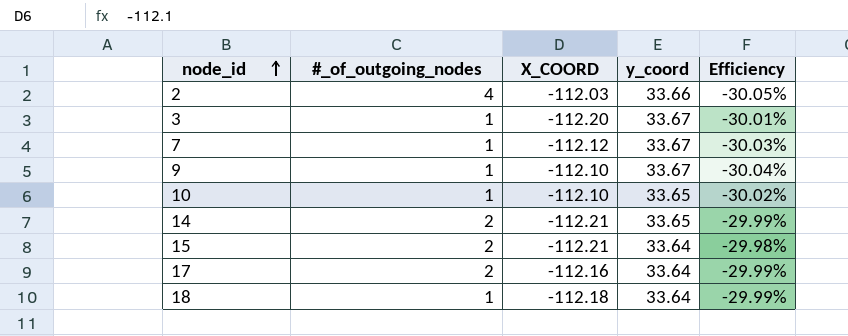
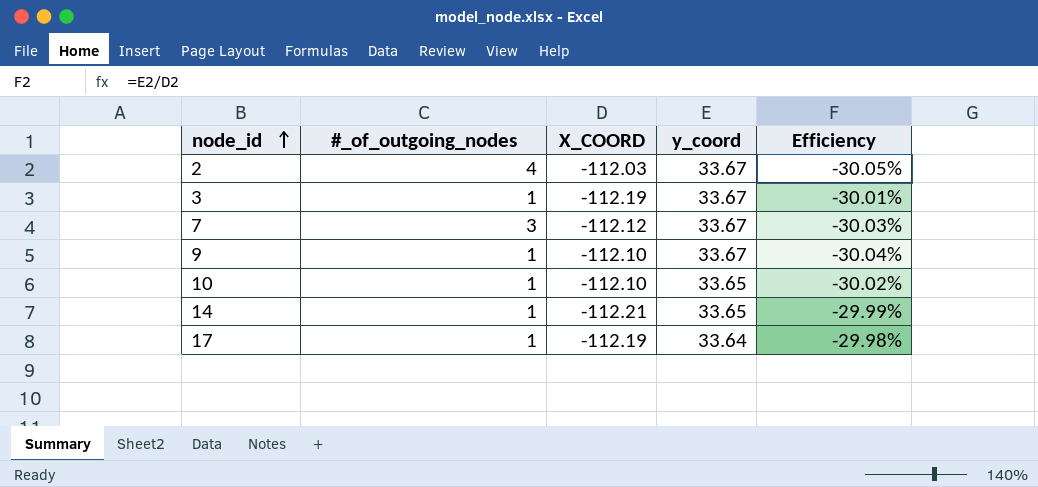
row 15: 2 | -112.21 | 33.64 | -29.98% -> none
row 18: 1 | -112.18 | 33.64 | -29.99% -> none
2 | y_coord: 33.66 -> 33.67
3 | X_COORD: -112.20 -> -112.19
7 | #_of_outgoing_nodes: 1 -> 3
14 | #_of_outgoing_nodes: 2 -> 1
17 | #_of_outgoing_nodes: 2 -> 1
17 | X_COORD: -112.16 -> -112.19
17 | Efficiency: -29.99% -> -29.98%

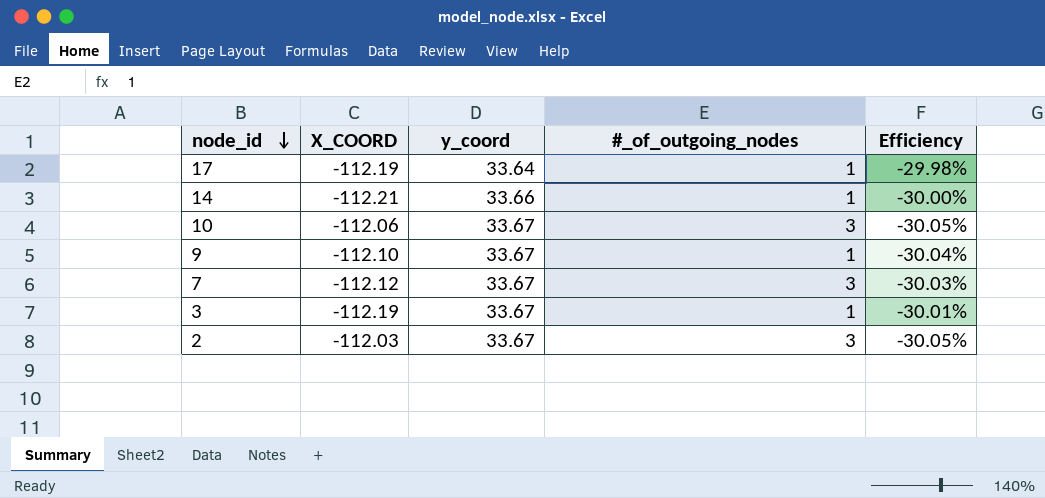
row order: node_id ascending -> node_id descending
column #_of_outgoing_nodes | position: 2 -> 4
14 | y_coord: 33.65 -> 33.66
14 | Efficiency: -29.99% -> -30.00%
10 | X_COORD: -112.10 -> -112.06
10 | y_coord: 33.65 -> 33.67
10 | #_of_outgoing_nodes: 1 -> 3
10 | Efficiency: -30.02% -> -30.05%
2 | #_of_outgoing_nodes: 4 -> 3

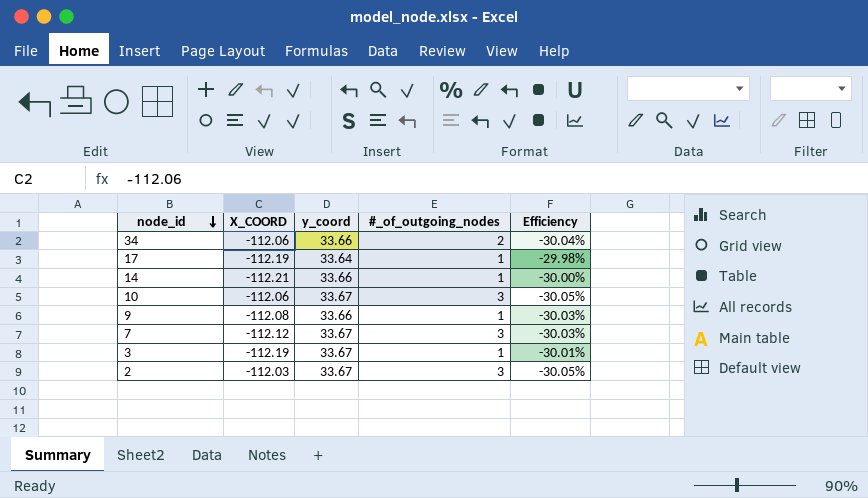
row 34: none -> -112.06 | 33.66 | 2 | -30.04%
9 | X_COORD: -112.10 -> -112.08
9 | y_coord: 33.67 -> 33.66
9 | Efficiency: -30.04% -> -30.03%

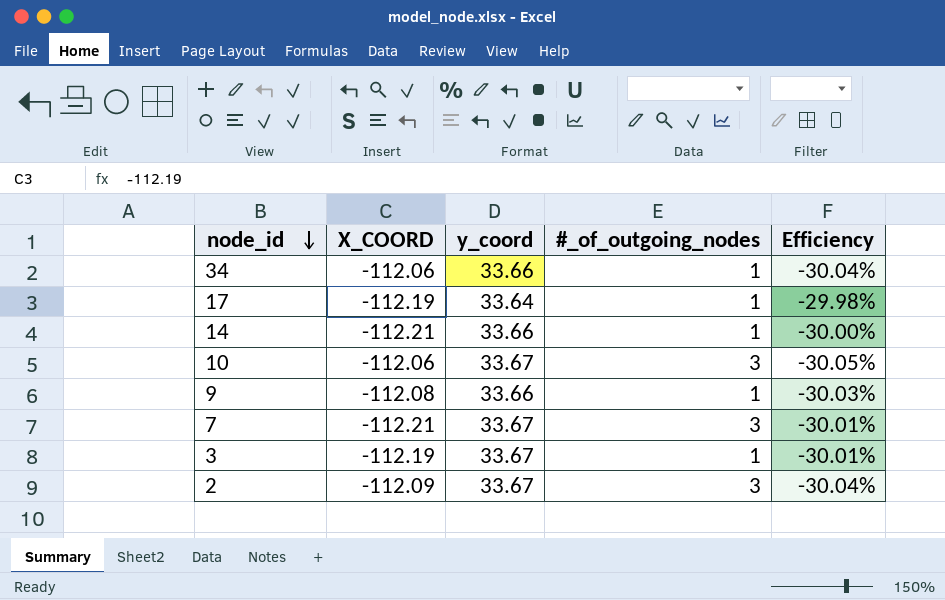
34 | #_of_outgoing_nodes: 2 -> 1
7 | X_COORD: -112.12 -> -112.21
7 | Efficiency: -30.03% -> -30.01%
2 | X_COORD: -112.03 -> -112.09
2 | Efficiency: -30.05% -> -30.04%

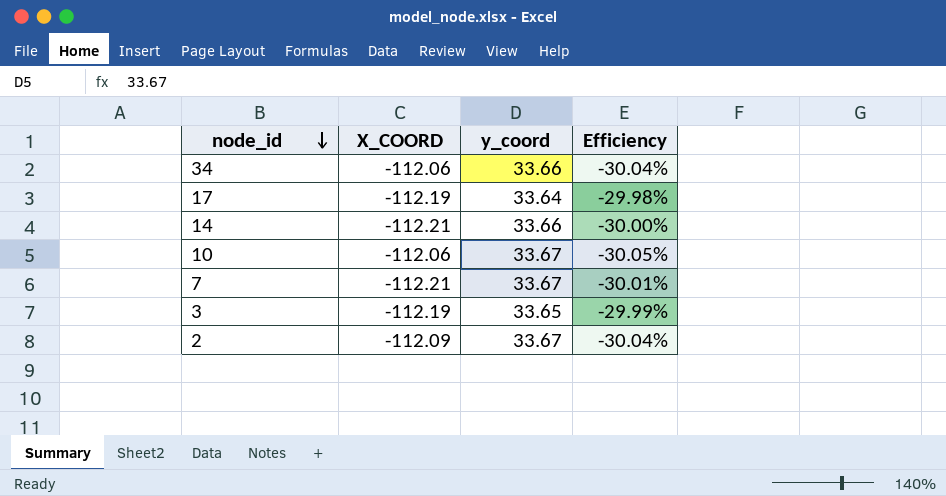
column #_of_outgoing_nodes | position: 4 -> none
row 9: -112.08 | 33.66 | 1 | -30.03% -> none
3 | y_coord: 33.67 -> 33.65
3 | Efficiency: -30.01% -> -29.99%

